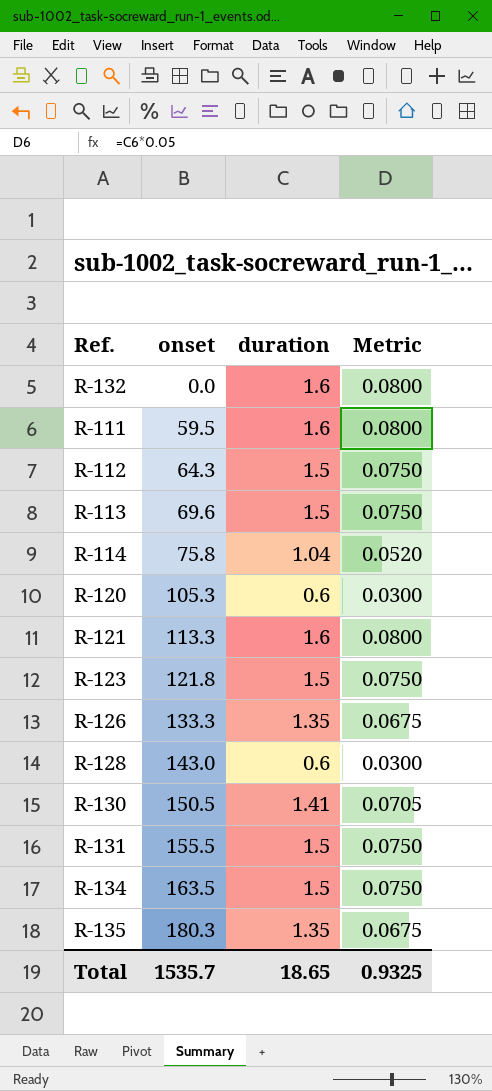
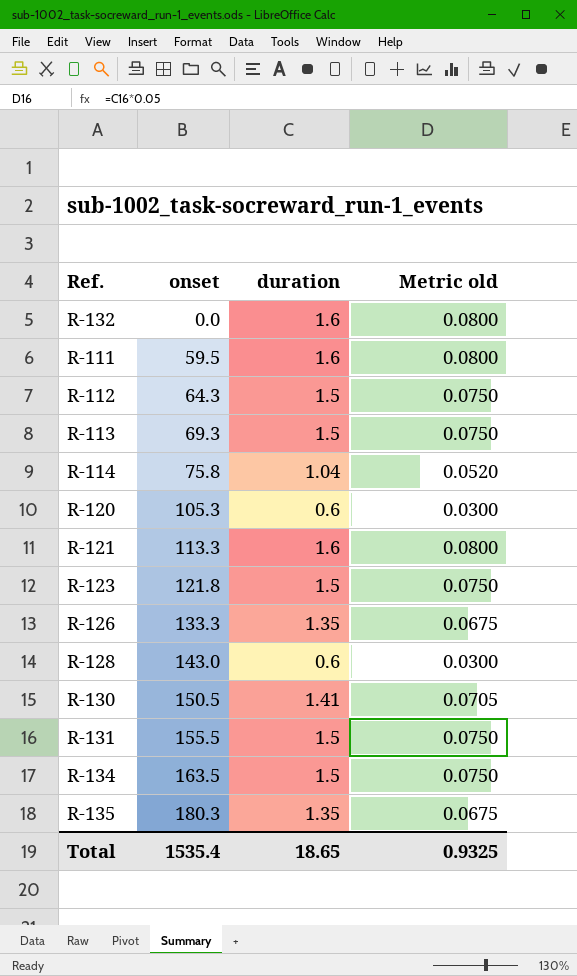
column name: Metric -> Metric old
R-113 | onset: 69.6 -> 69.3
Total | onset: 1535.7 -> 1535.4

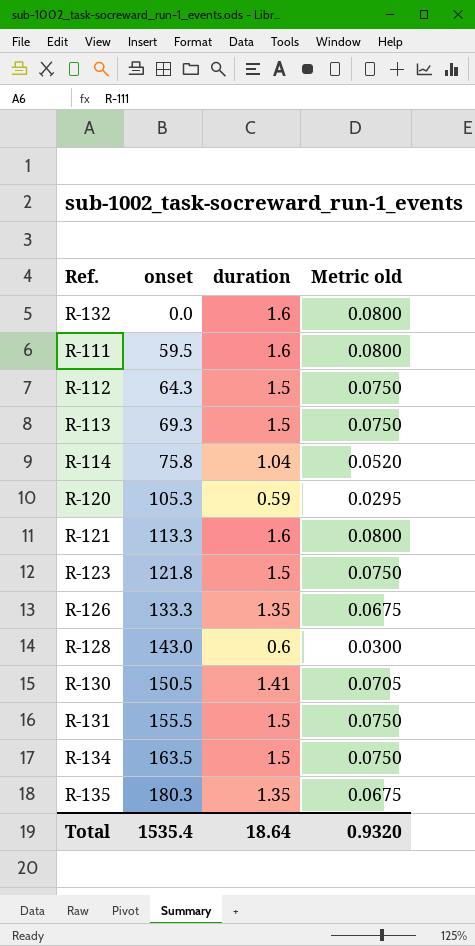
R-120 | duration: 0.6 -> 0.59
R-120 | Metric old: 0.0300 -> 0.0295
Total | duration: 18.65 -> 18.64
Total | Metric old: 0.9325 -> 0.9320

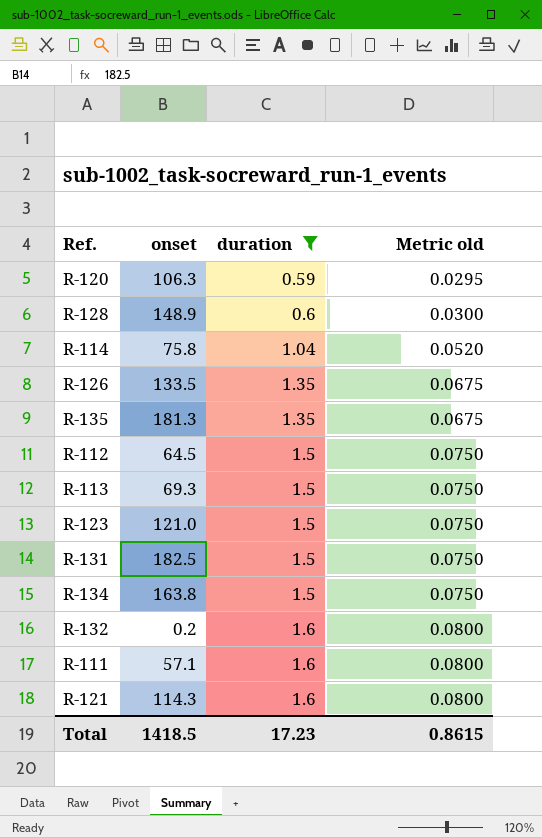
filter: none -> duration != 1.41
row order: onset ascending -> duration ascending
R-120 | onset: 105.3 -> 106.3
R-128 | onset: 143.0 -> 148.9
R-126 | onset: 133.3 -> 133.5
R-135 | onset: 180.3 -> 181.3
R-112 | onset: 64.3 -> 64.5
R-123 | onset: 121.8 -> 121.0
R-131 | onset: 155.5 -> 182.5
R-134 | onset: 163.5 -> 163.8
R-132 | onset: 0.0 -> 0.2
R-111 | onset: 59.5 -> 57.1
R-121 | onset: 113.3 -> 114.3
Total | onset: 1535.4 -> 1418.5
Total | duration: 18.64 -> 17.23
Total | Metric old: 0.9320 -> 0.8615

